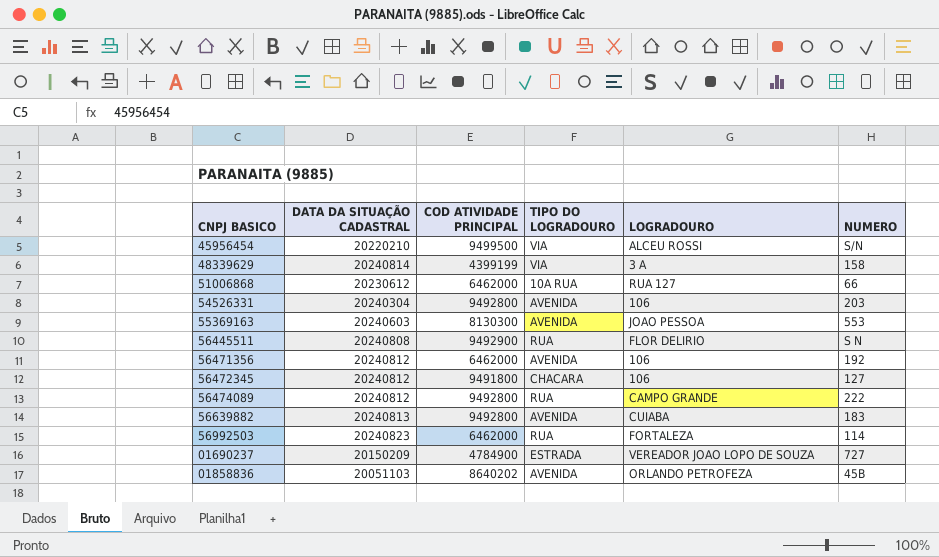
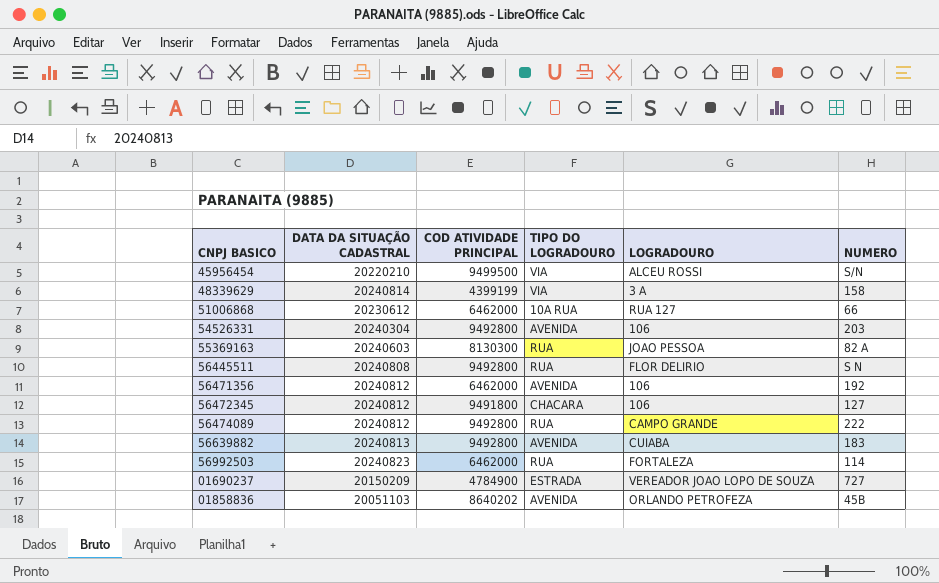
55369163 | TIPO DO LOGRADOURO: AVENIDA -> RUA
55369163 | NUMERO: 553 -> 82 A
56445511 | COD ATIVIDADE PRINCIPAL: 9492900 -> 9492800

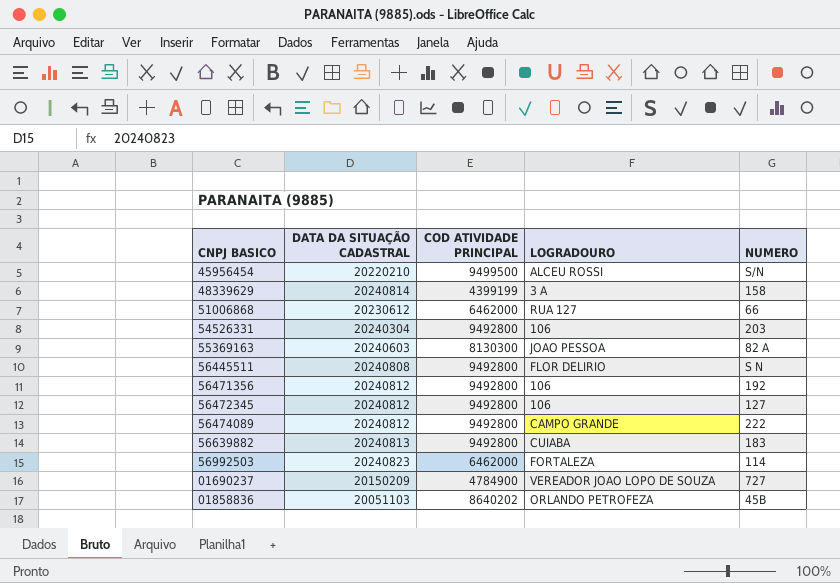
column TIPO DO LOGRADOURO | position: 4 -> none
56471356 | COD ATIVIDADE PRINCIPAL: 6462000 -> 9492800
56472345 | COD ATIVIDADE PRINCIPAL: 9491800 -> 9492800

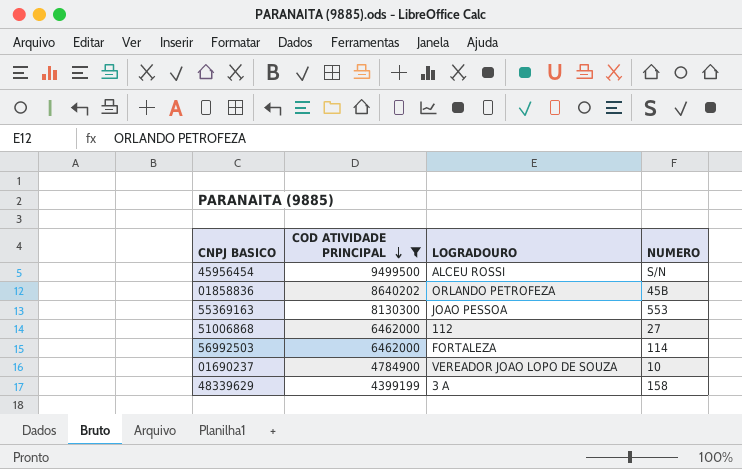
filter: none -> COD ATIVIDADE PRINCIPAL != 9492800
row order: none -> COD ATIVIDADE PRINCIPAL descending
column DATA DA SITUAÇÃO CADASTRAL | position: 2 -> none
55369163 | NUMERO: 82 A -> 553
51006868 | LOGRADOURO: RUA 127 -> 112
51006868 | NUMERO: 66 -> 27
01690237 | NUMERO: 727 -> 10

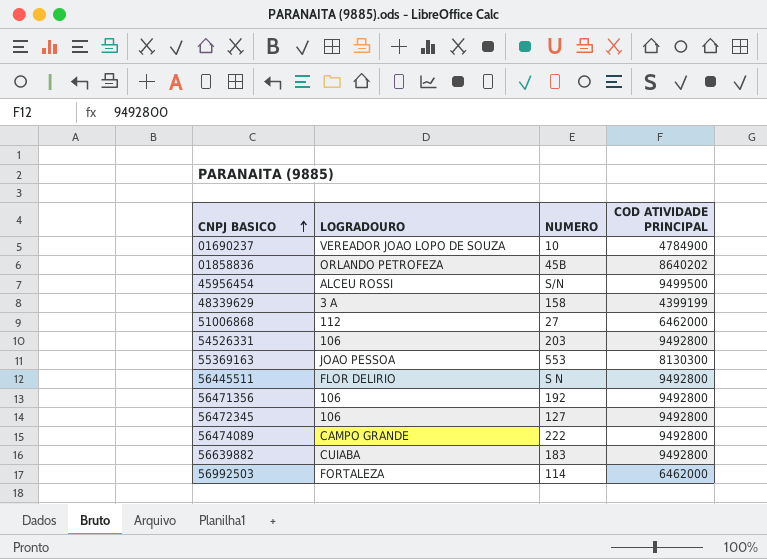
filter: COD ATIVIDADE PRINCIPAL != 9492800 -> none
row order: COD ATIVIDADE PRINCIPAL descending -> CNPJ BASICO ascending
column COD ATIVIDADE PRINCIPAL | position: 2 -> 4

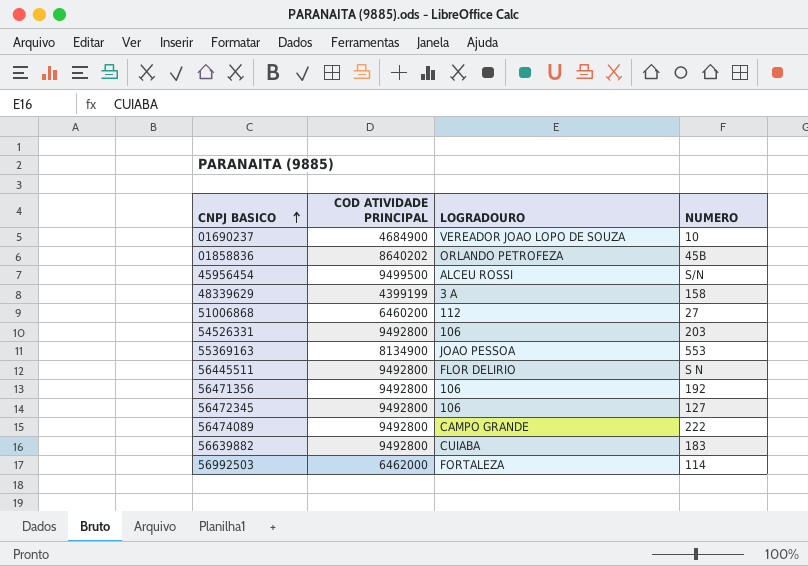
column COD ATIVIDADE PRINCIPAL | position: 4 -> 2
01690237 | COD ATIVIDADE PRINCIPAL: 4784900 -> 4684900
51006868 | COD ATIVIDADE PRINCIPAL: 6462000 -> 6460200
55369163 | COD ATIVIDADE PRINCIPAL: 8130300 -> 8134900

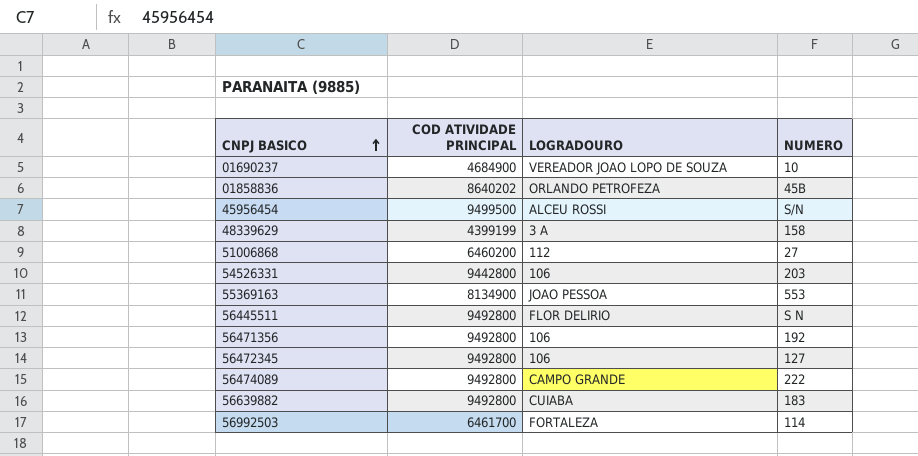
54526331 | COD ATIVIDADE PRINCIPAL: 9492800 -> 9442800
56992503 | COD ATIVIDADE PRINCIPAL: 6462000 -> 6461700

